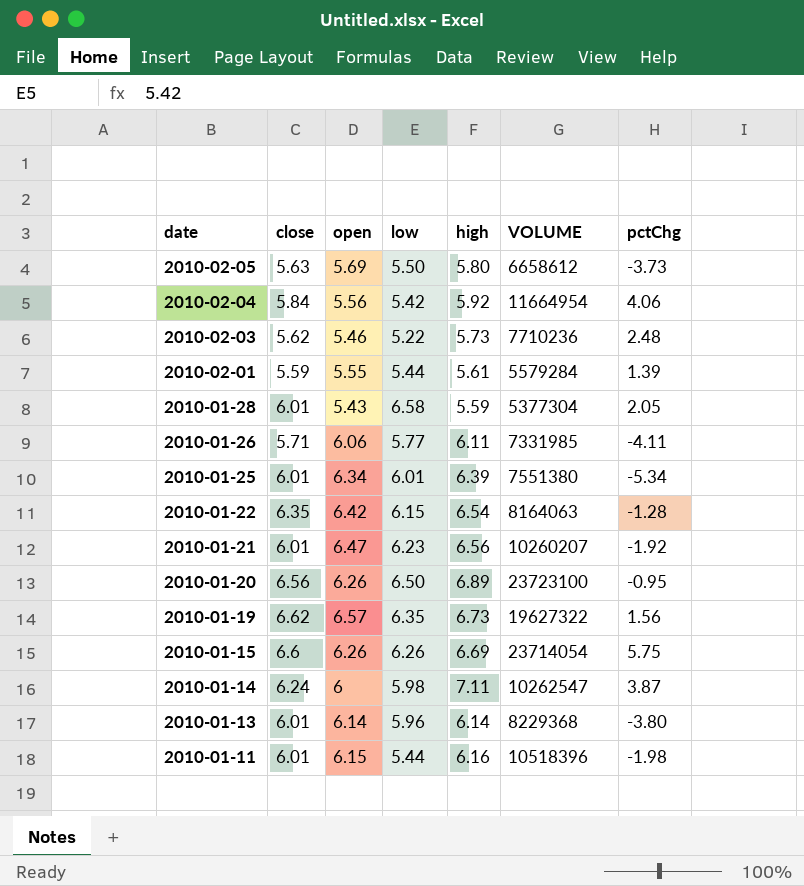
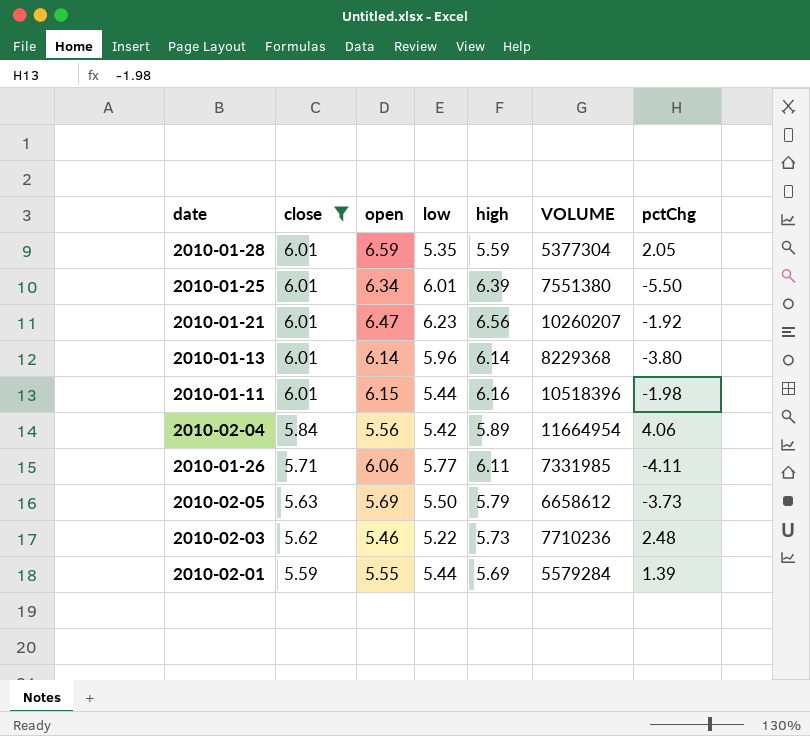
filter: none -> close <= 6.01
row order: date descending -> close descending
2010-01-28 | open: 5.43 -> 6.59
2010-01-28 | low: 6.58 -> 5.35
2010-01-25 | pctChg: -5.34 -> -5.50
2010-02-04 | high: 5.92 -> 5.89
2010-02-05 | high: 5.80 -> 5.79
2010-02-01 | high: 5.61 -> 5.69

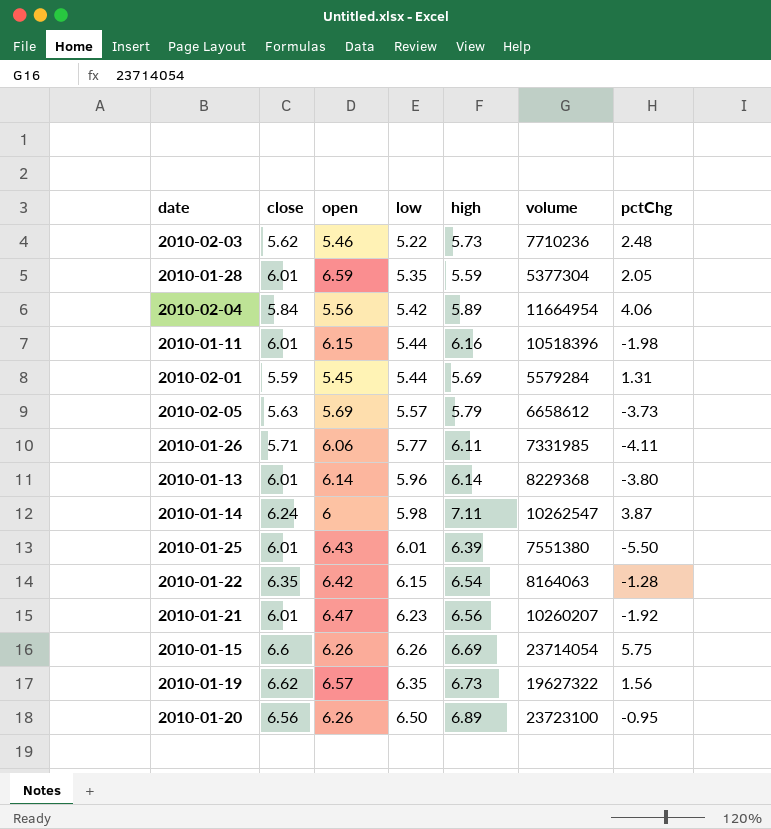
filter: close <= 6.01 -> none
row order: close descending -> low ascending
column name: VOLUME -> volume
2010-02-01 | open: 5.55 -> 5.45
2010-02-01 | pctChg: 1.39 -> 1.31
2010-02-05 | low: 5.50 -> 5.57
2010-01-25 | open: 6.34 -> 6.43

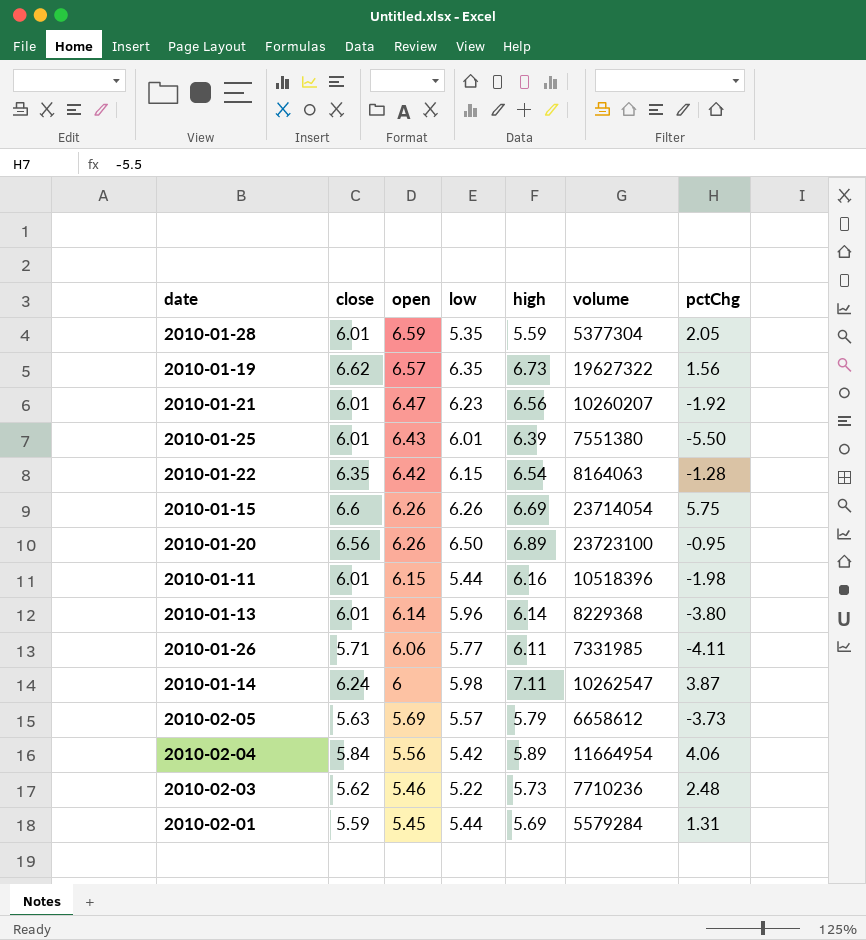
row order: low ascending -> open descending

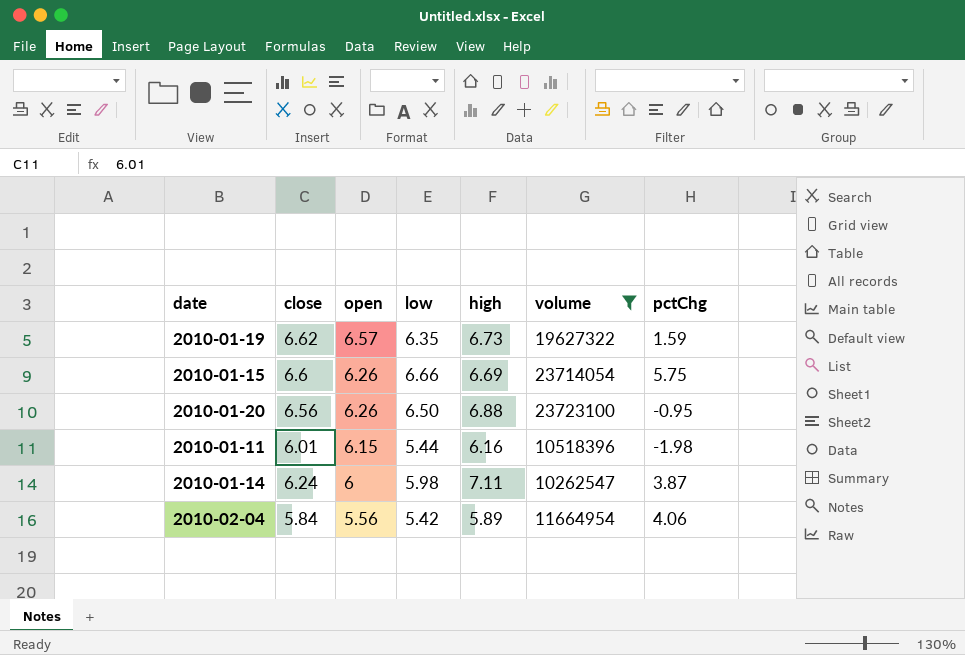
filter: none -> volume >= 10262547
2010-01-19 | pctChg: 1.56 -> 1.59
2010-01-15 | low: 6.26 -> 6.66
2010-01-20 | high: 6.89 -> 6.88

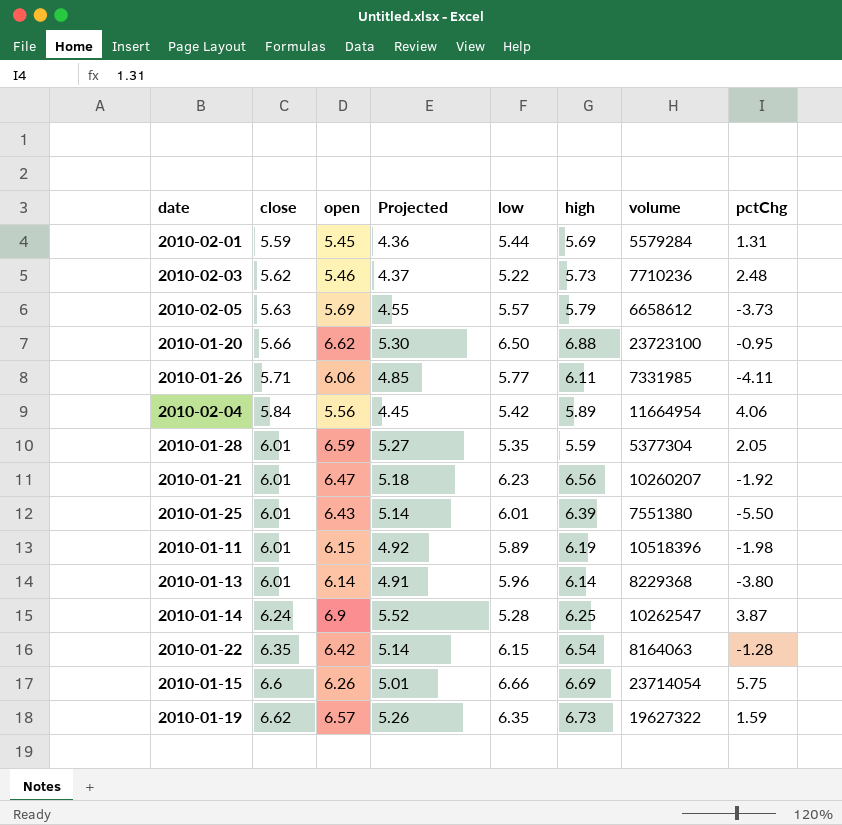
filter: volume >= 10262547 -> none
row order: open descending -> close ascending
column Projected | formula: none -> [open] * 0.8
2010-01-20 | close: 6.56 -> 5.66
2010-01-20 | open: 6.26 -> 6.62
2010-01-11 | low: 5.44 -> 5.89
2010-01-11 | high: 6.16 -> 6.19
2010-01-14 | open: 6 -> 6.9
2010-01-14 | low: 5.98 -> 5.28
2010-01-14 | high: 7.11 -> 6.25

